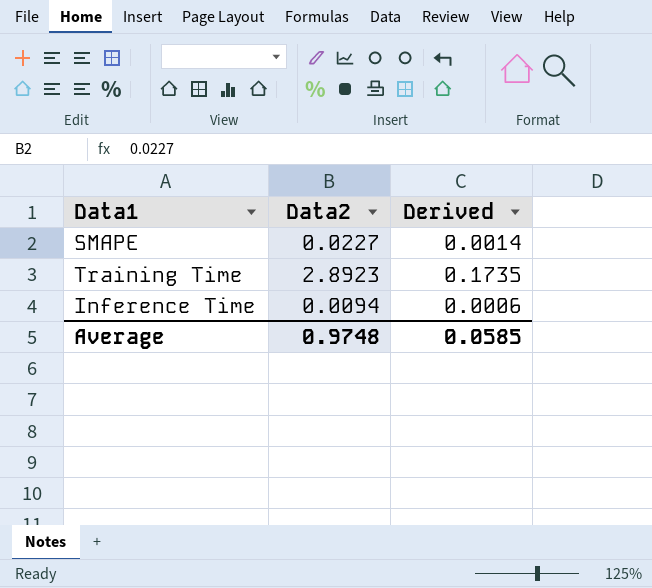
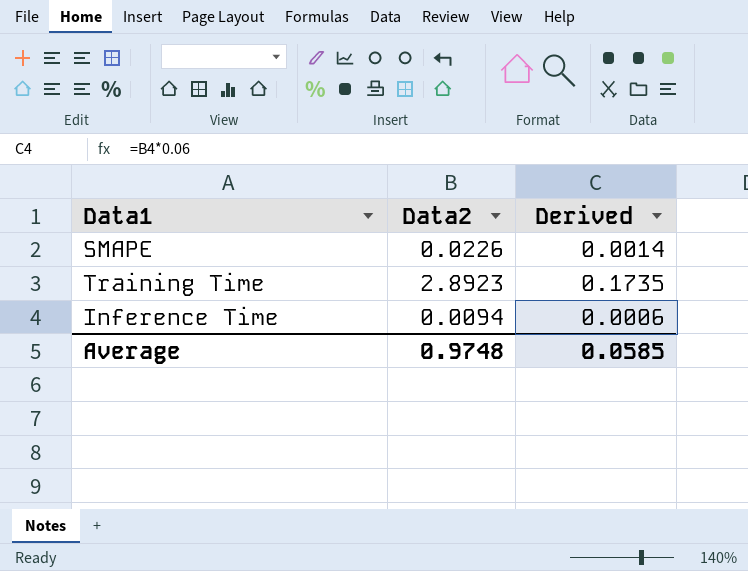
SMAPE | Data2: 0.0227 -> 0.0226

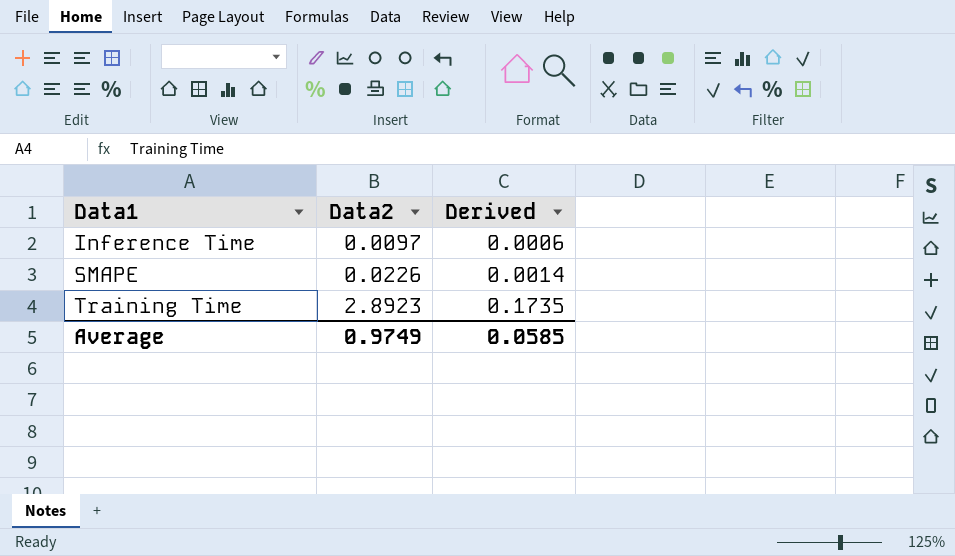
row order: none -> Data1 ascending
Inference Time | Data2: 0.0094 -> 0.0097
Average | Data2: 0.9748 -> 0.9749

